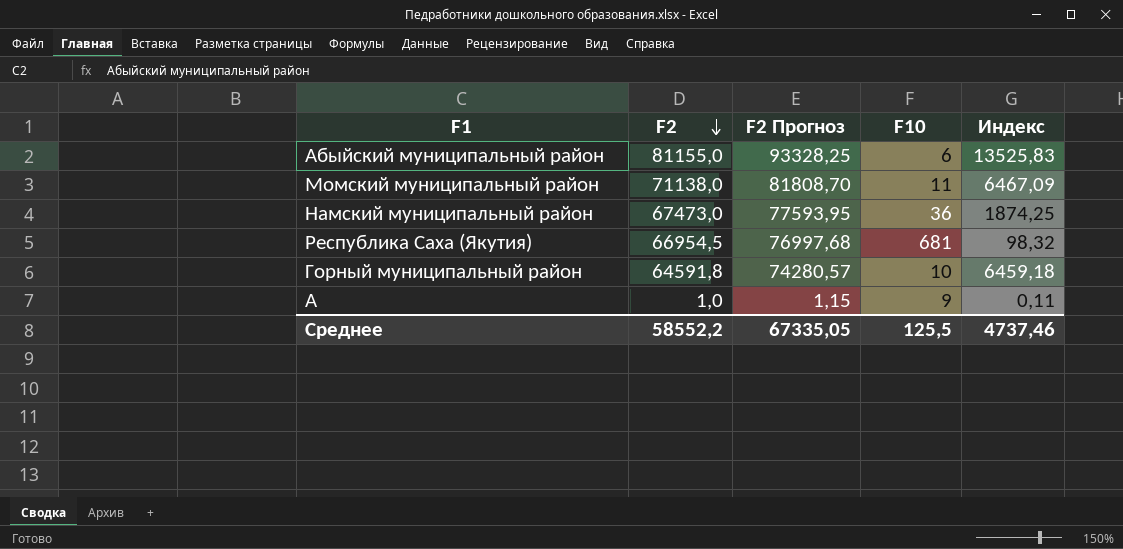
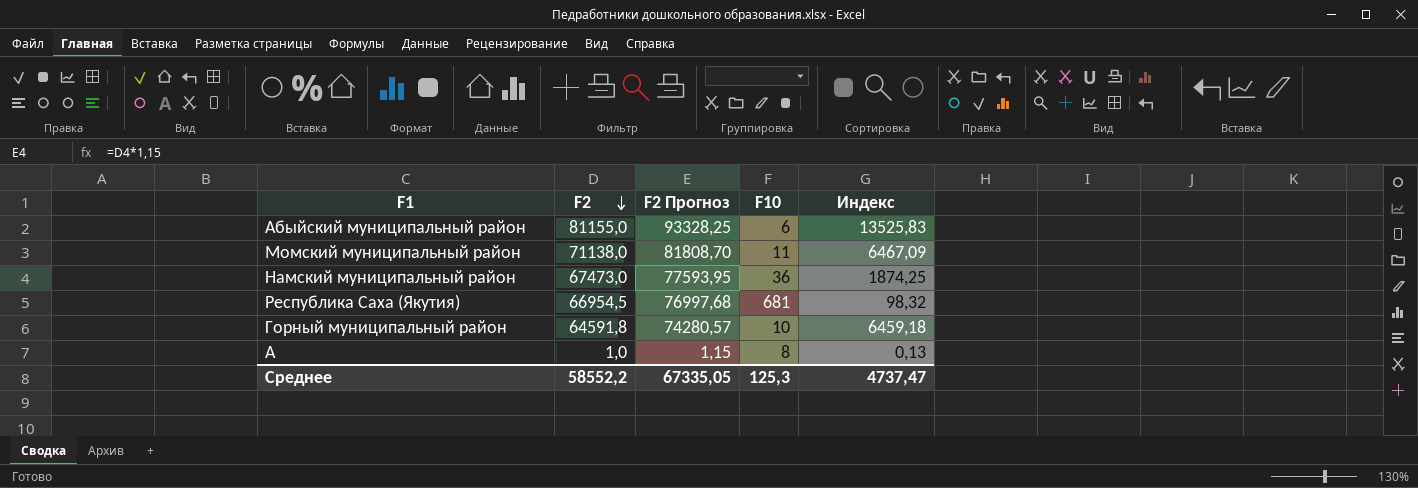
А | F10: 9 -> 8
А | Индекс: 0,11 -> 0,13
Среднее | F10: 125,5 -> 125,3
Среднее | Индекс: 4737,46 -> 4737,47

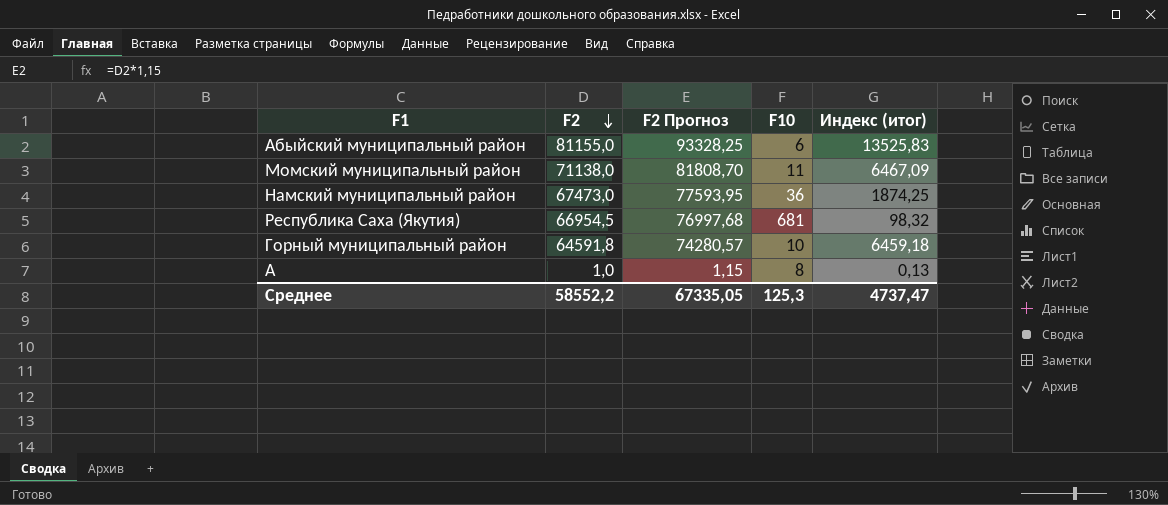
column name: Индекс -> Индекс (итог)

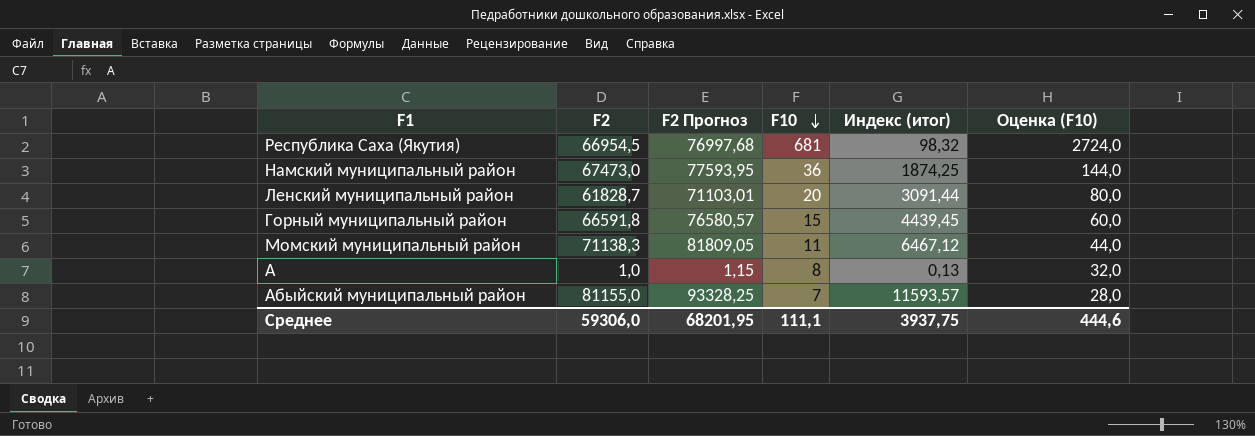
row order: F2 descending -> F10 descending
column Оценка (F10) | formula: none -> [F10] * 4
row Ленский муниципальный район: none -> 61828,7 | 71103,01 | 20 | 3091,44 | 80,0
Горный муниципальный район | F2: 64591,8 -> 66591,8
Горный муниципальный район | F2 Прогноз: 74280,57 -> 76580,57
Горный муниципальный район | F10: 10 -> 15
Горный муниципальный район | Индекс (итог): 6459,18 -> 4439,45
Момский муниципальный район | F2: 71138,0 -> 71138,3
Момский муниципальный район | F2 Прогноз: 81808,70 -> 81809,05
Момский муниципальный район | Индекс (итог): 6467,09 -> 6467,12
Абыйский муниципальный район | F10: 6 -> 7
Абыйский муниципальный район | Индекс (итог): 13525,83 -> 11593,57
Среднее | F2: 58552,2 -> 59306,0
Среднее | F2 Прогноз: 67335,05 -> 68201,95
Среднее | F10: 125,3 -> 111,1
Среднее | Индекс (итог): 4737,47 -> 3937,75

